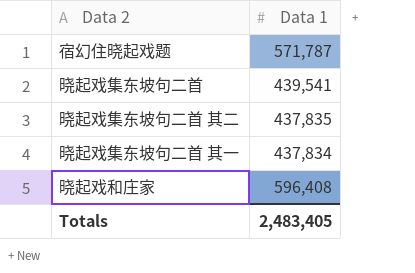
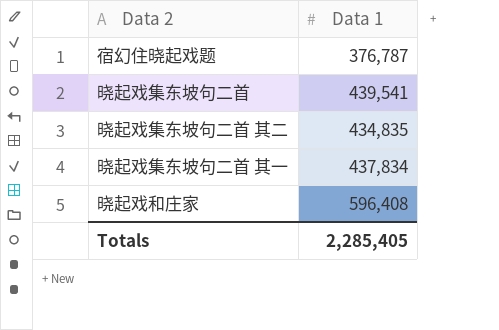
宿幻住晓起戏题 | Data 1: 571,787 -> 376,787
晓起戏集东坡句二首 其二 | Data 1: 437,835 -> 434,835
Totals | Data 1: 2,483,405 -> 2,285,405

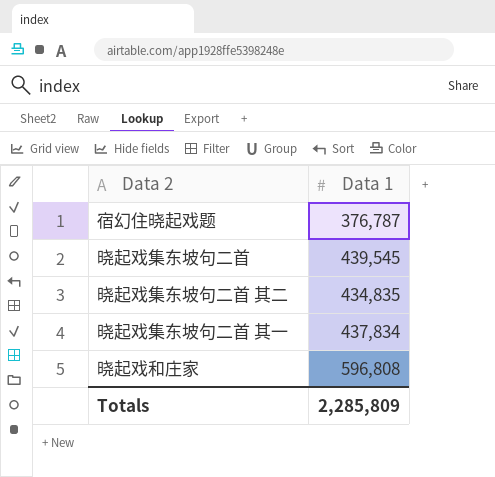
晓起戏集东坡句二首 | Data 1: 439,541 -> 439,545
晓起戏和庄家 | Data 1: 596,408 -> 596,808
Totals | Data 1: 2,285,405 -> 2,285,809

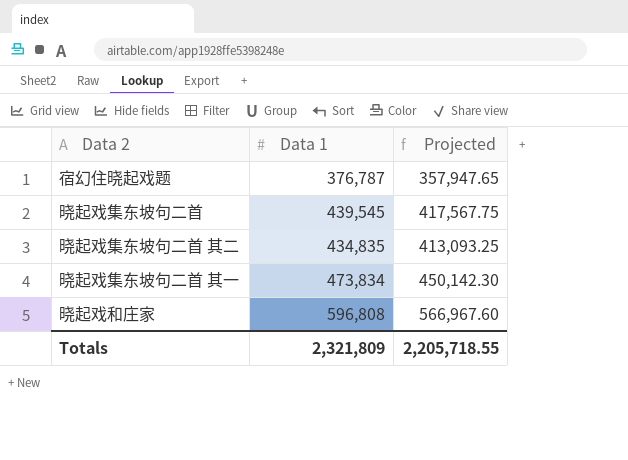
column Projected | formula: none -> [Data 1] * 0.95
晓起戏集东坡句二首 其一 | Data 1: 437,834 -> 473,834
Totals | Data 1: 2,285,809 -> 2,321,809

